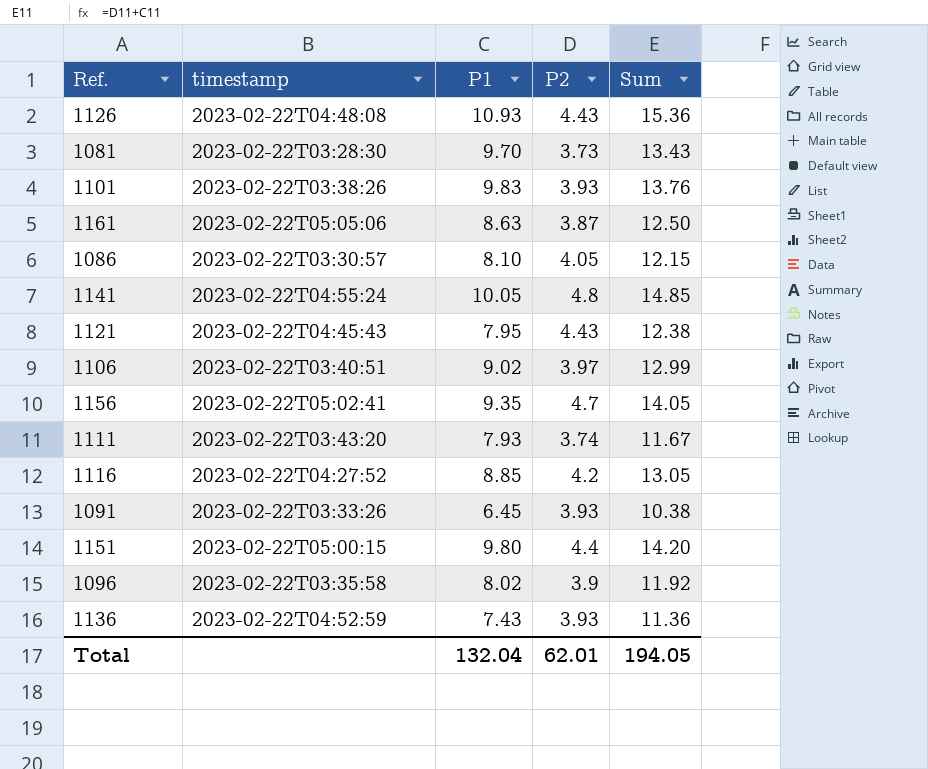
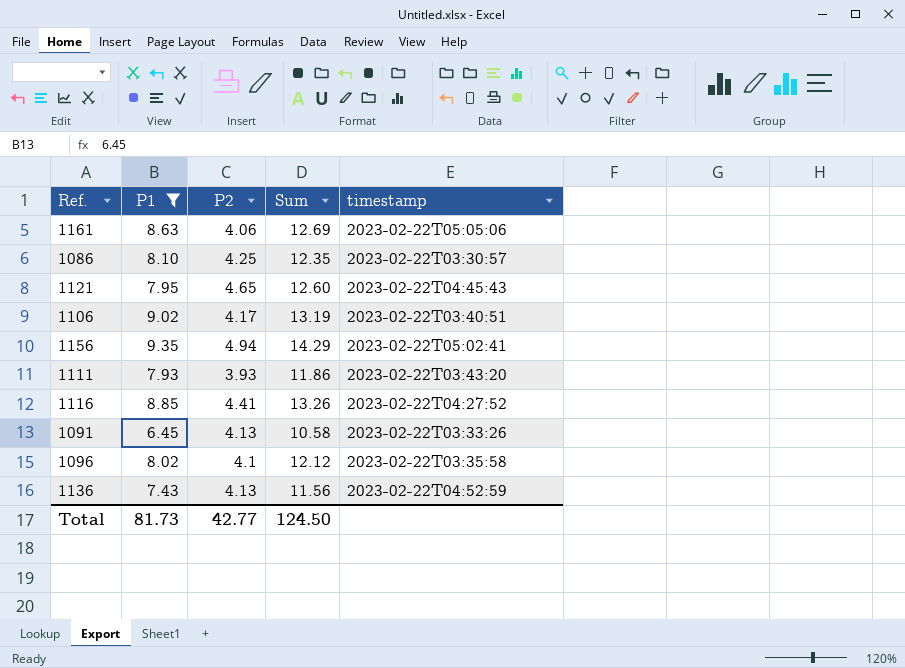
filter: none -> P1 <= 9.35
column timestamp | position: 2 -> 5
1161 | P2: 3.87 -> 4.06
1161 | Sum: 12.50 -> 12.69
1086 | P2: 4.05 -> 4.25
1086 | Sum: 12.15 -> 12.35
1121 | P2: 4.43 -> 4.65
1121 | Sum: 12.38 -> 12.60
1106 | P2: 3.97 -> 4.17
1106 | Sum: 12.99 -> 13.19
1156 | P2: 4.7 -> 4.94
1156 | Sum: 14.05 -> 14.29
1111 | P2: 3.74 -> 3.93
1111 | Sum: 11.67 -> 11.86
1116 | P2: 4.2 -> 4.41
1116 | Sum: 13.05 -> 13.26
1091 | P2: 3.93 -> 4.13
1091 | Sum: 10.38 -> 10.58
1096 | P2: 3.9 -> 4.1
1096 | Sum: 11.92 -> 12.12
1136 | P2: 3.93 -> 4.13
1136 | Sum: 11.36 -> 11.56
Total | P1: 132.04 -> 81.73
Total | P2: 62.01 -> 42.77
Total | Sum: 194.05 -> 124.50

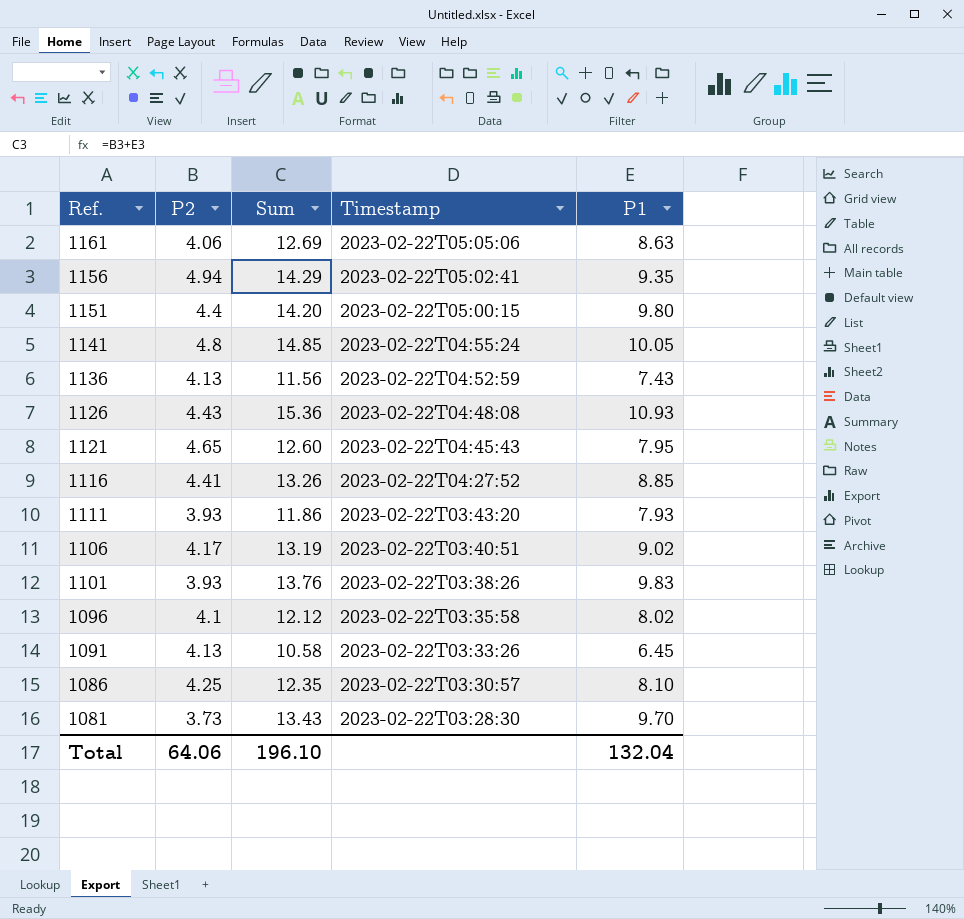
filter: P1 <= 9.35 -> none
row order: none -> Ref. descending
column name: timestamp -> Timestamp
column P1 | position: 2 -> 5
Total | P2: 42.77 -> 64.06
Total | Sum: 124.50 -> 196.10
Total | P1: 81.73 -> 132.04

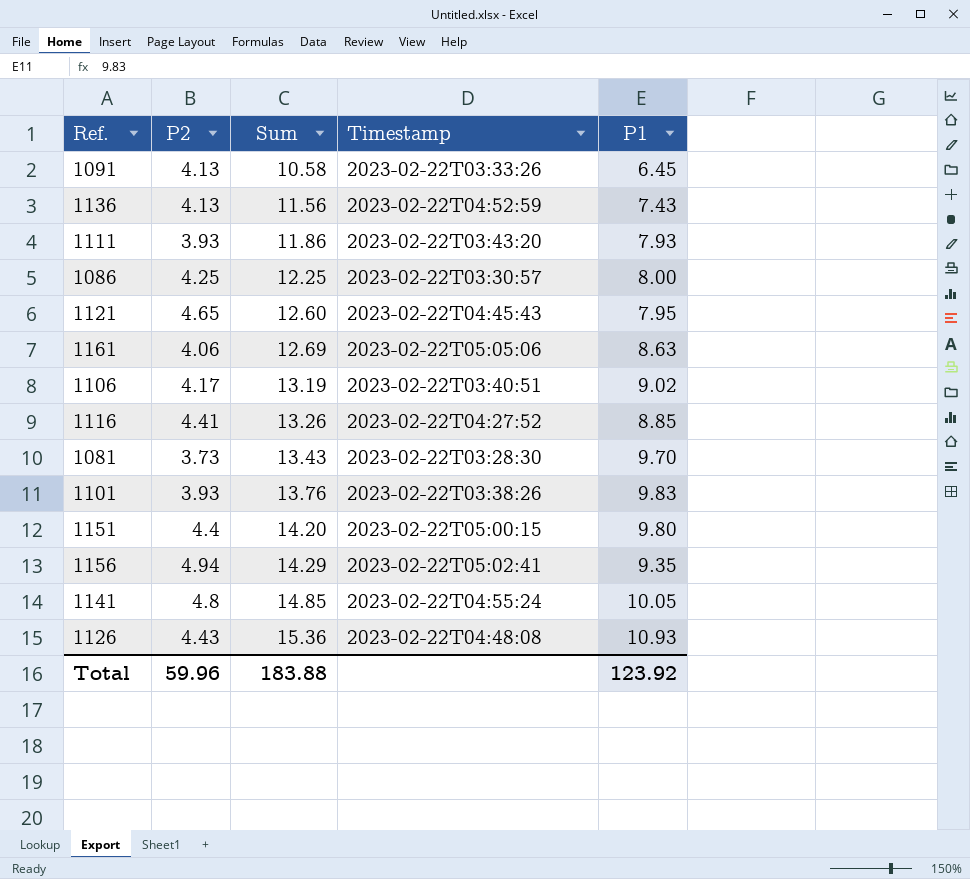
row order: Ref. descending -> Sum ascending
row 1096: 4.1 | 12.12 | 2023-02-22T03:35:58 | 8.02 -> none
1086 | Sum: 12.35 -> 12.25
1086 | P1: 8.10 -> 8.00
Total | P2: 64.06 -> 59.96
Total | Sum: 196.10 -> 183.88
Total | P1: 132.04 -> 123.92

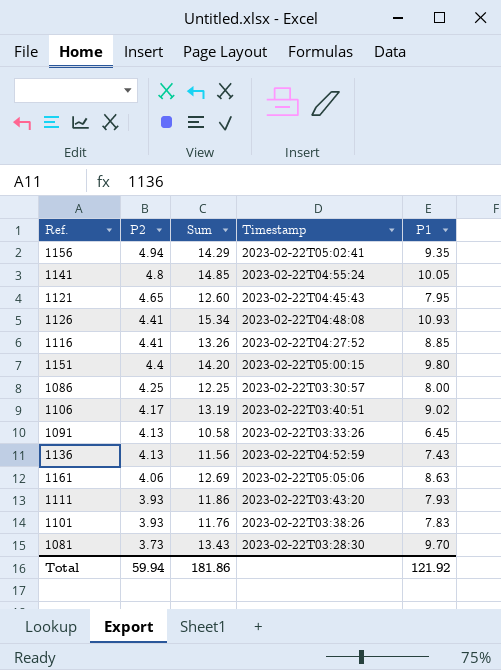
row order: Sum ascending -> P2 descending
1126 | P2: 4.43 -> 4.41
1126 | Sum: 15.36 -> 15.34
1101 | Sum: 13.76 -> 11.76
1101 | P1: 9.83 -> 7.83
Total | P2: 59.96 -> 59.94
Total | Sum: 183.88 -> 181.86
Total | P1: 123.92 -> 121.92

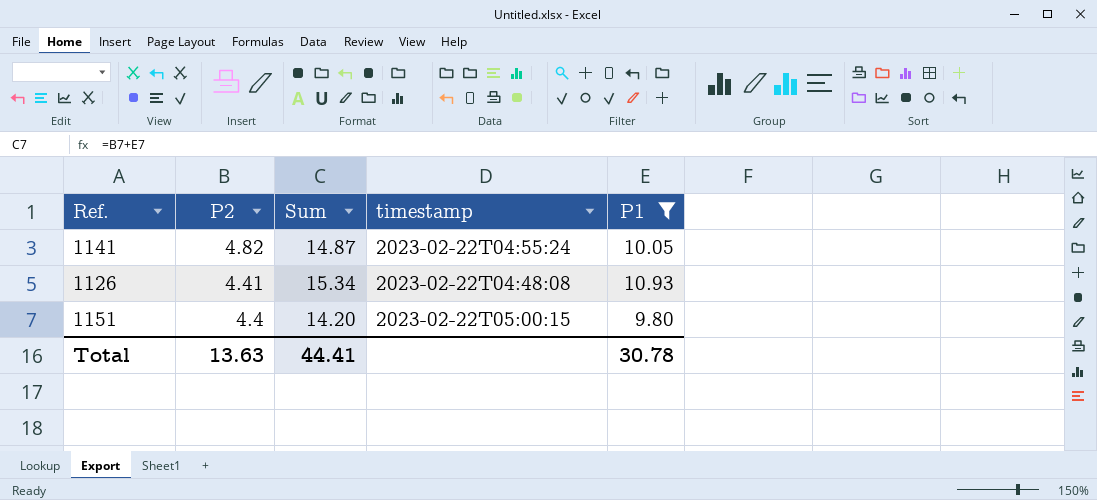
filter: none -> P1 >= 9.80
column name: Timestamp -> timestamp
1141 | P2: 4.8 -> 4.82
1141 | Sum: 14.85 -> 14.87
Total | P2: 59.94 -> 13.63
Total | Sum: 181.86 -> 44.41
Total | P1: 121.92 -> 30.78

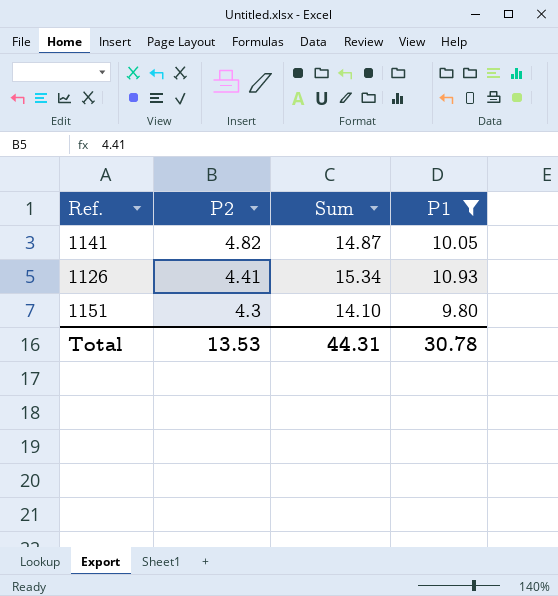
column timestamp | position: 4 -> none
1151 | P2: 4.4 -> 4.3
1151 | Sum: 14.20 -> 14.10
Total | P2: 13.63 -> 13.53
Total | Sum: 44.41 -> 44.31

